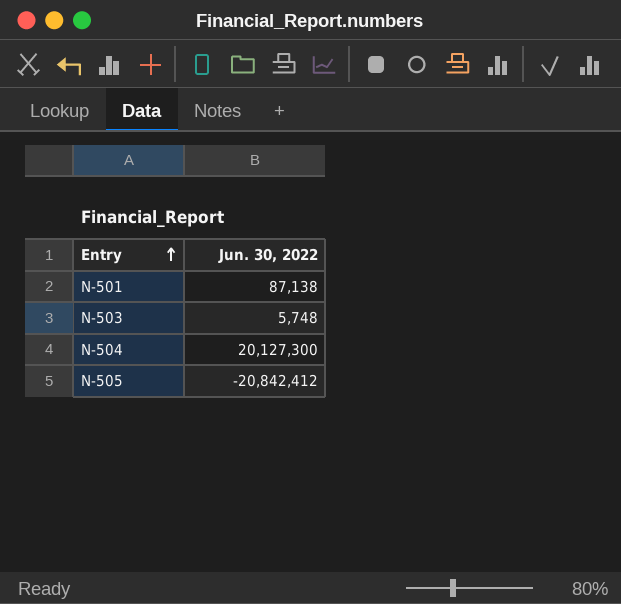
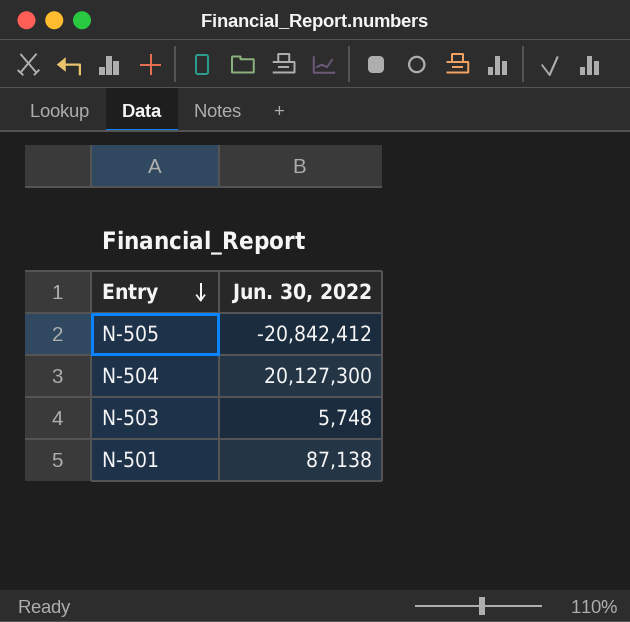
row order: Entry ascending -> Entry descending

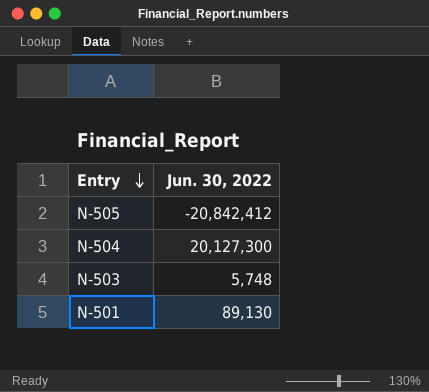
N-501 | Jun. 30, 2022: 87,138 -> 89,130

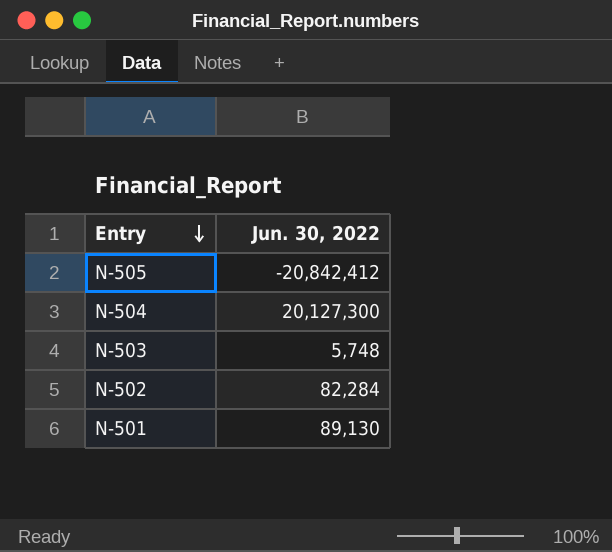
row N-502: none -> 82,284

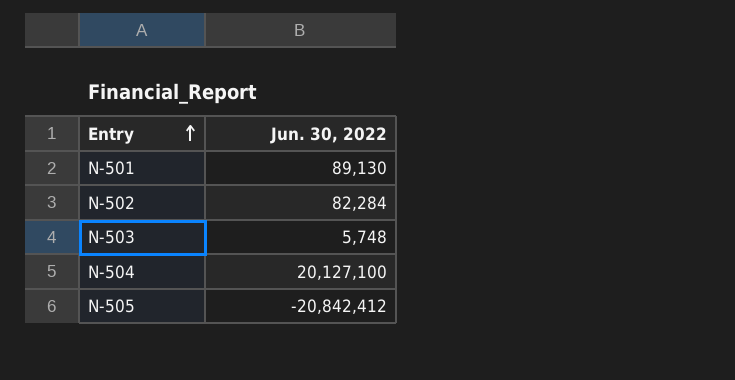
row order: Entry descending -> Entry ascending
N-504 | Jun. 30, 2022: 20,127,300 -> 20,127,100

